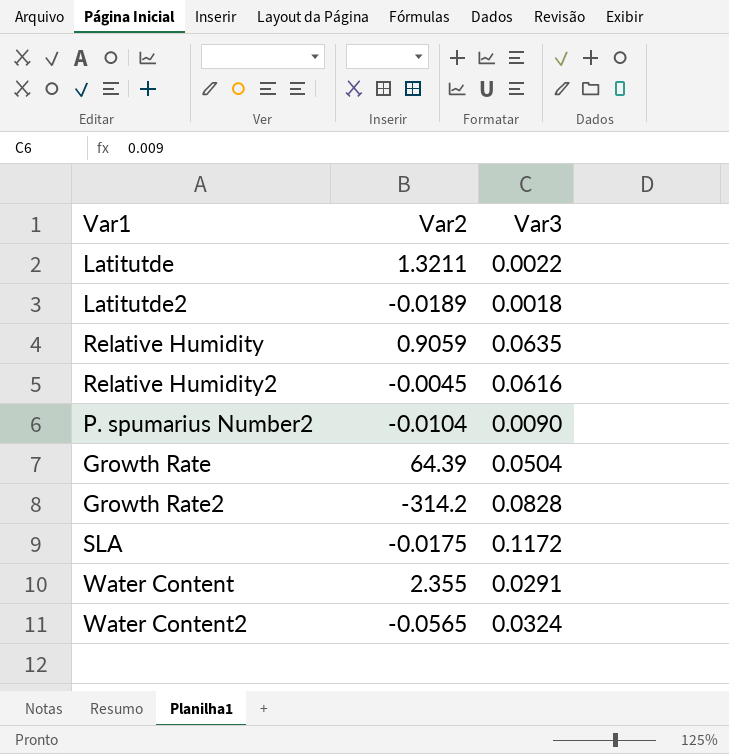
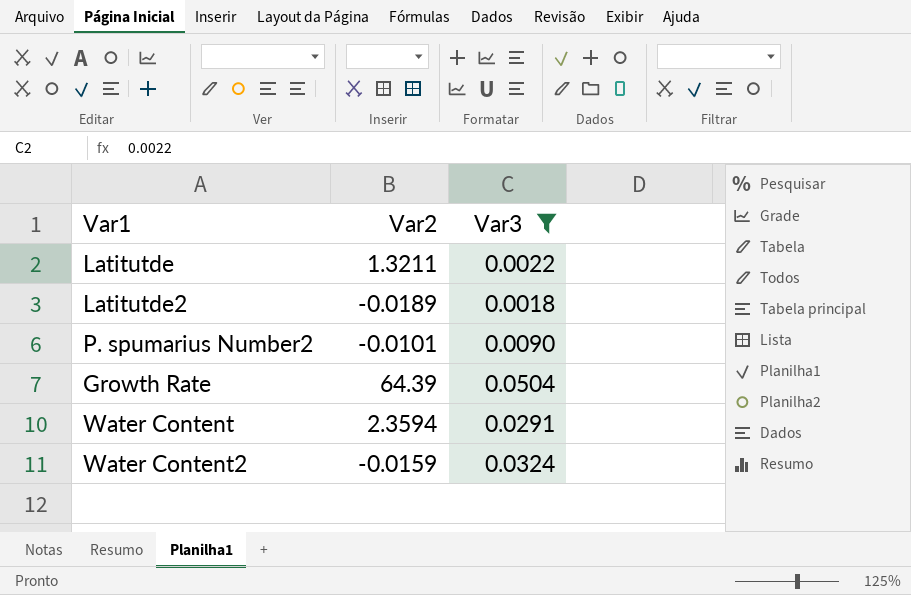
filter: none -> Var3 <= 0.0504
P. spumarius Number2 | Var2: -0.0104 -> -0.0101
Water Content | Var2: 2.355 -> 2.3594
Water Content2 | Var2: -0.0565 -> -0.0159

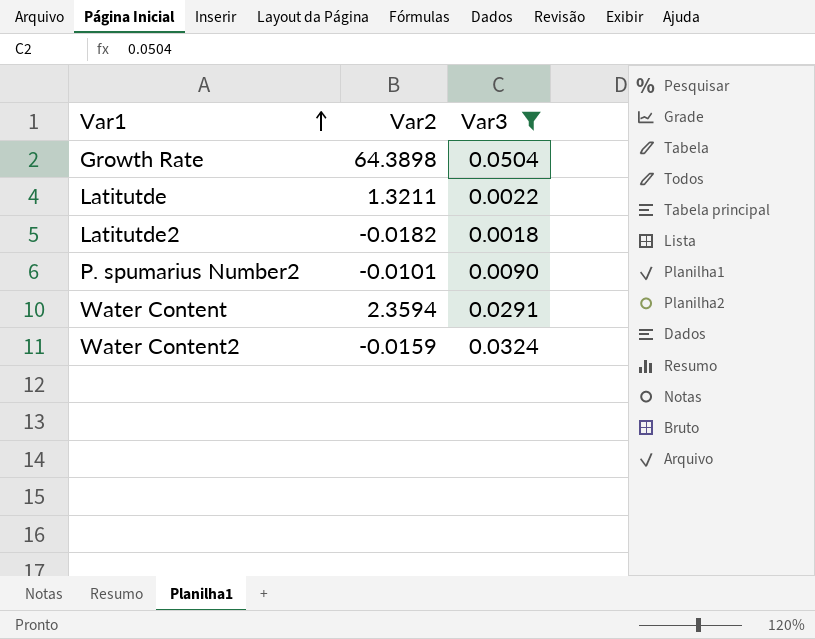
row order: none -> Var1 ascending
Growth Rate | Var2: 64.39 -> 64.3898
Latitutde2 | Var2: -0.0189 -> -0.0182

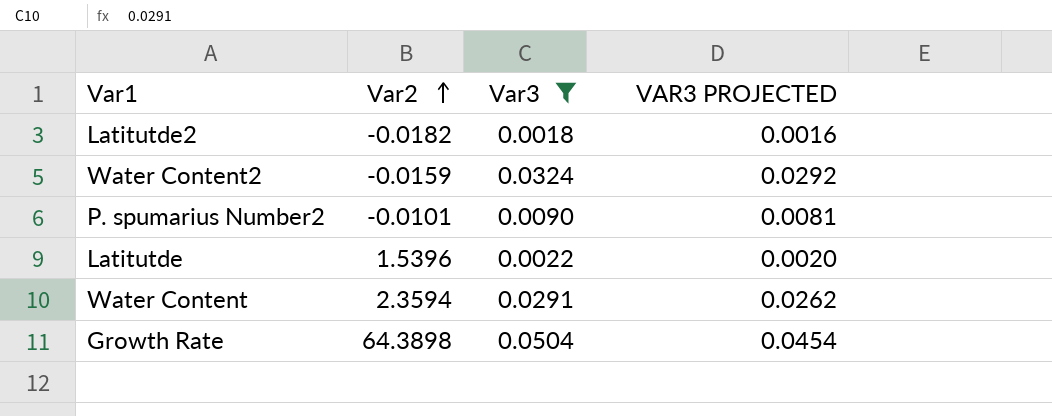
row order: Var1 ascending -> Var2 ascending
column VAR3 PROJECTED | formula: none -> [Var3] * 0.9
Latitutde | Var2: 1.3211 -> 1.5396

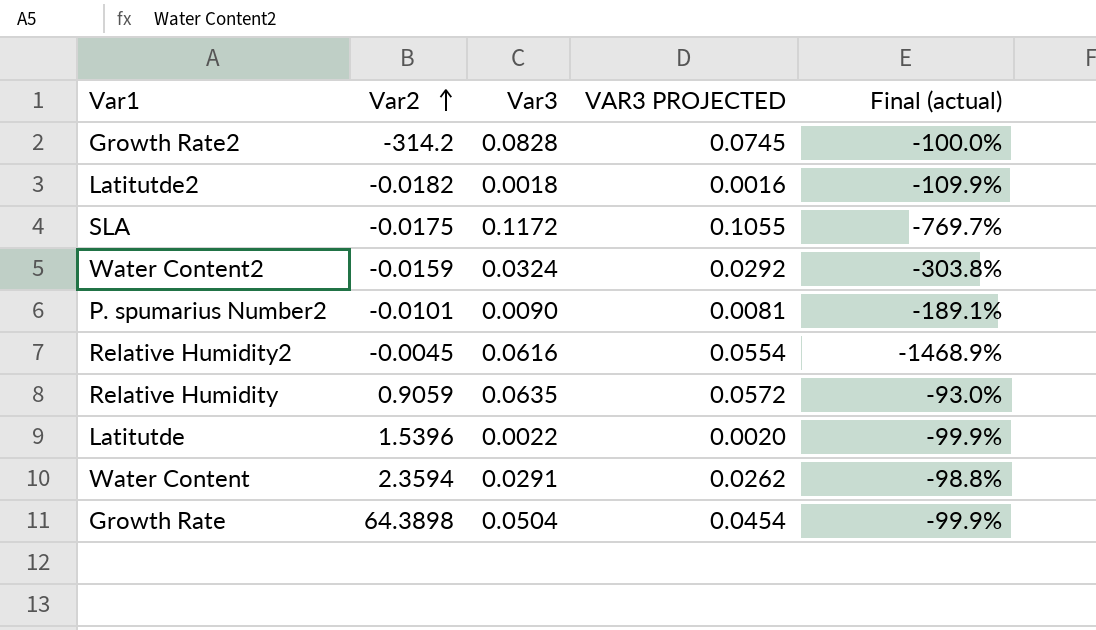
filter: Var3 <= 0.0504 -> none
column Final (actual) | formula: none -> ([Var3] - [Var2]) / [Var2]

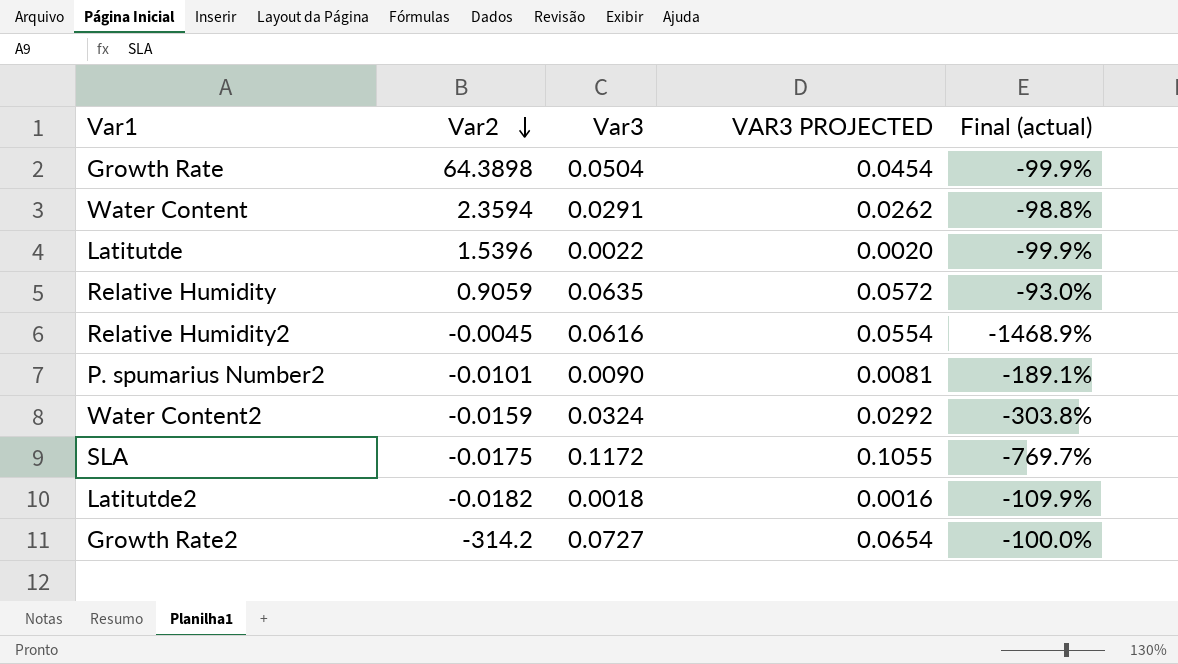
row order: Var2 ascending -> Var2 descending
Growth Rate2 | Var3: 0.0828 -> 0.0727
Growth Rate2 | VAR3 PROJECTED: 0.0745 -> 0.0654

